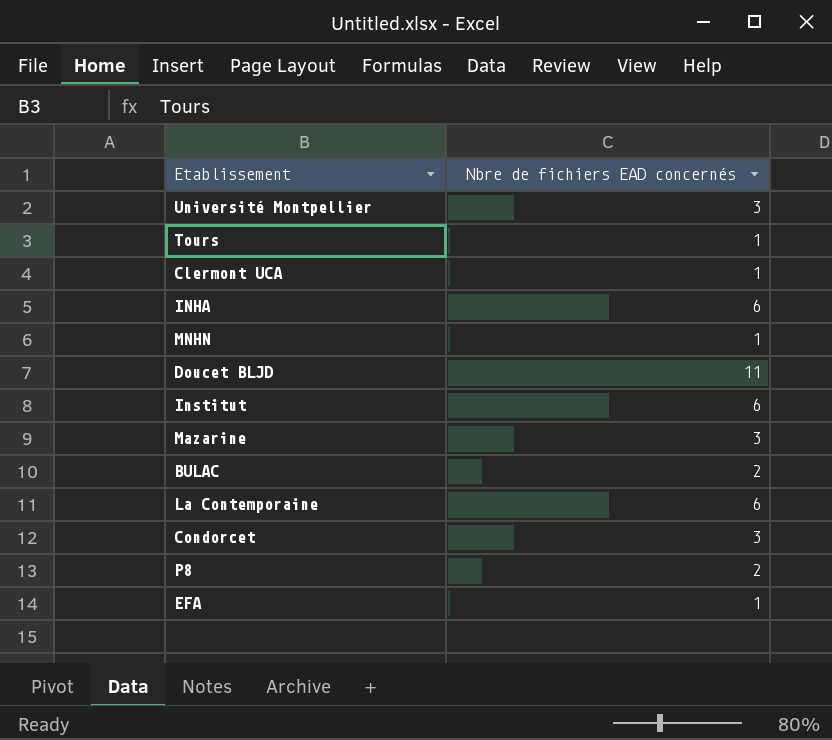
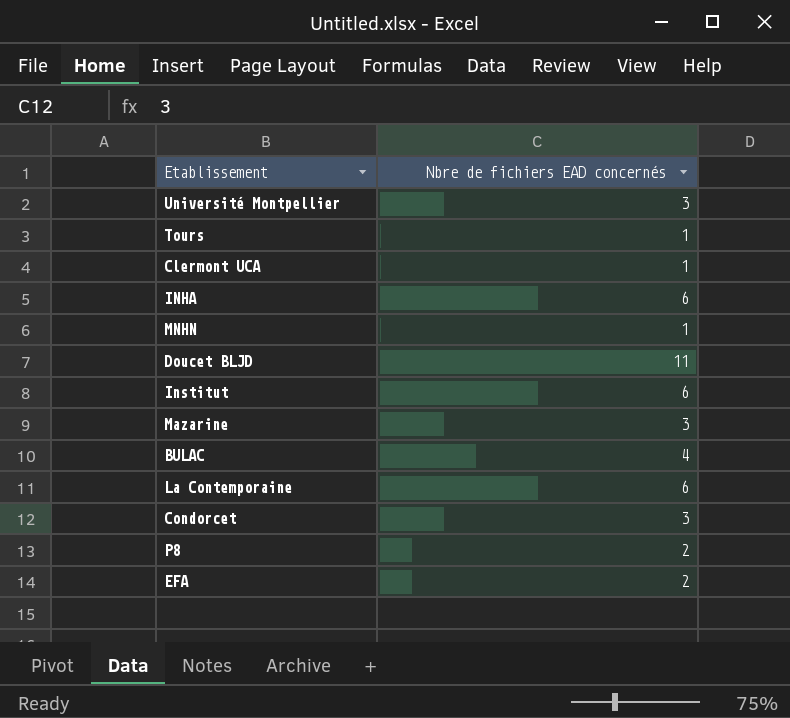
BULAC | Nbre de fichiers EAD concernés: 2 -> 4
EFA | Nbre de fichiers EAD concernés: 1 -> 2

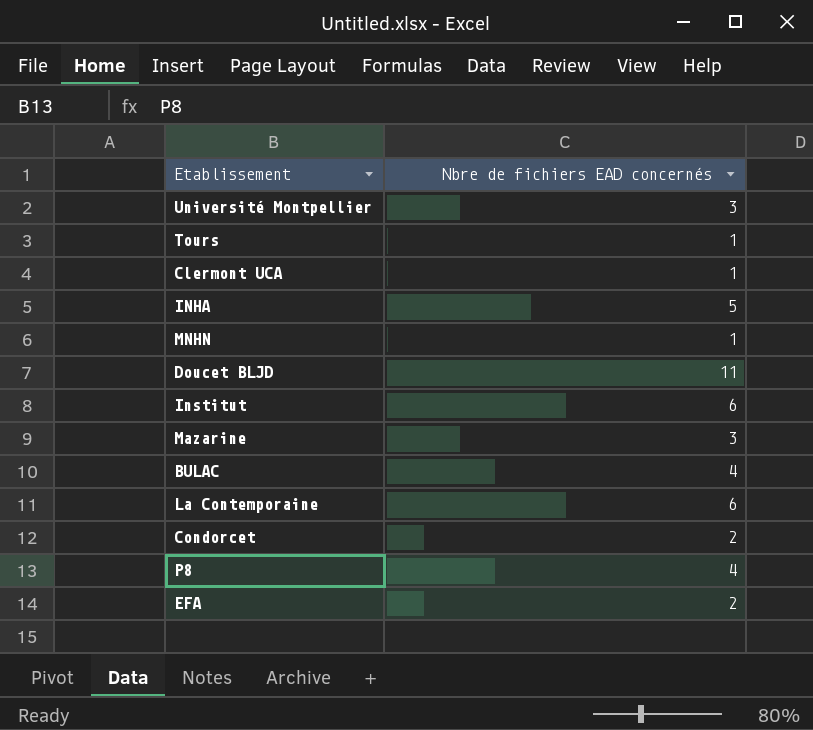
INHA | Nbre de fichiers EAD concernés: 6 -> 5
Condorcet | Nbre de fichiers EAD concernés: 3 -> 2
P8 | Nbre de fichiers EAD concernés: 2 -> 4

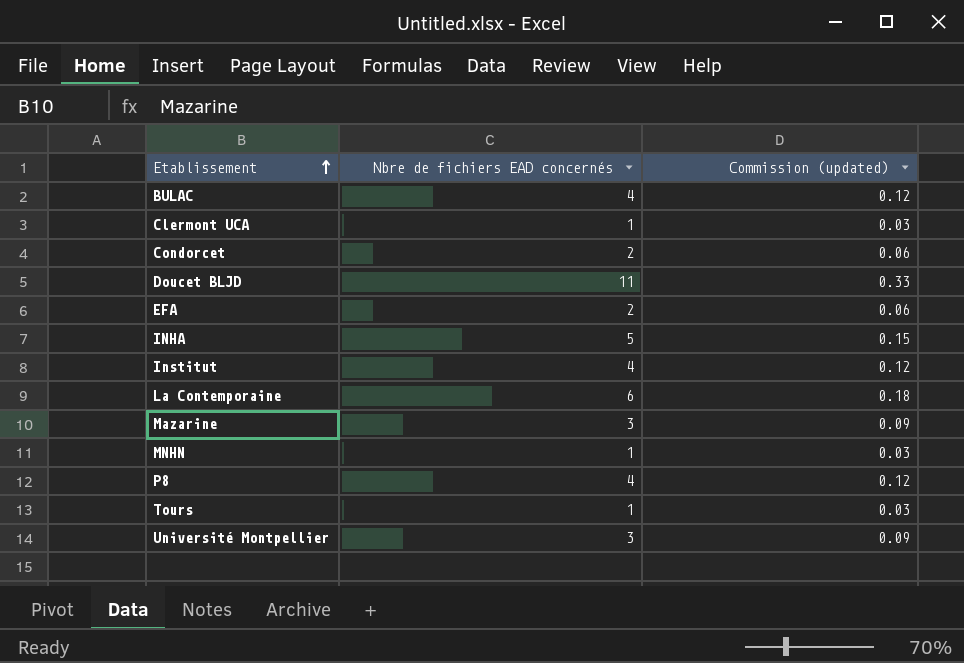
row order: none -> Etablissement ascending
column Commission (updated) | formula: none -> [Nbre de fichiers EAD concernés] * 0.03
Institut | Nbre de fichiers EAD concernés: 6 -> 4

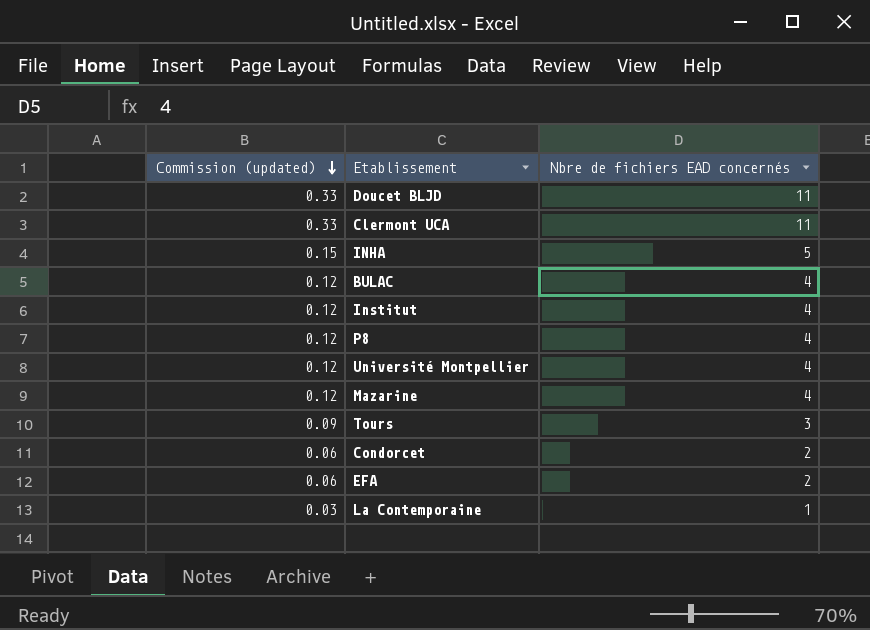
row order: Etablissement ascending -> Commission (updated) descending
column Commission (updated) | position: 3 -> 1
row MNHN: 1 | 0.03 -> none
Clermont UCA | Commission (updated): 0.03 -> 0.33
Clermont UCA | Nbre de fichiers EAD concernés: 1 -> 11
Université Montpellier | Commission (updated): 0.09 -> 0.12
Université Montpellier | Nbre de fichiers EAD concernés: 3 -> 4
Mazarine | Commission (updated): 0.09 -> 0.12
Mazarine | Nbre de fichiers EAD concernés: 3 -> 4
Tours | Commission (updated): 0.03 -> 0.09
Tours | Nbre de fichiers EAD concernés: 1 -> 3
La Contemporaine | Commission (updated): 0.18 -> 0.03
La Contemporaine | Nbre de fichiers EAD concernés: 6 -> 1

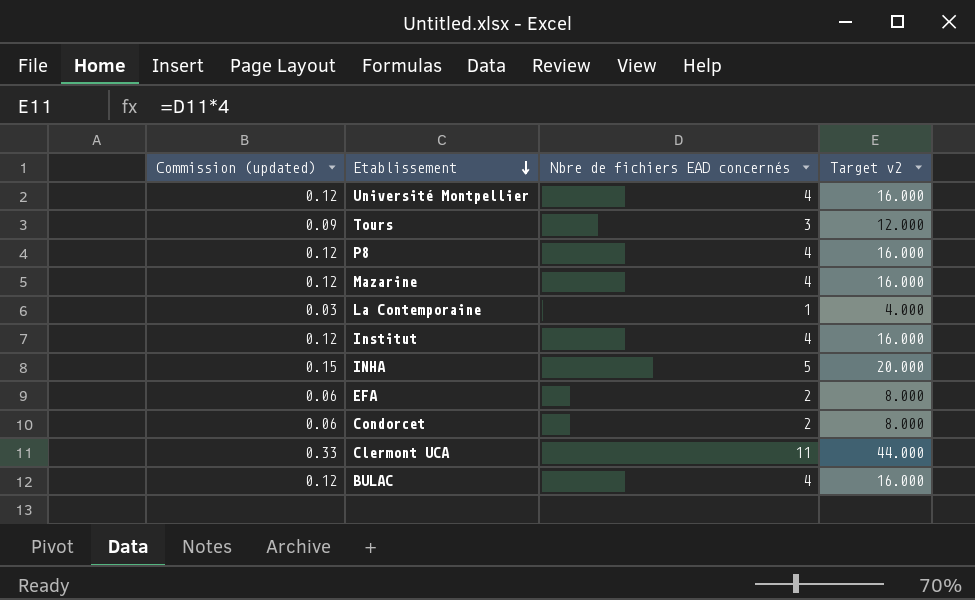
row order: Commission (updated) descending -> Etablissement descending
column Target v2 | formula: none -> [Nbre de fichiers EAD concernés] * 4
row Doucet BLJD: 0.33 | 11 -> none

